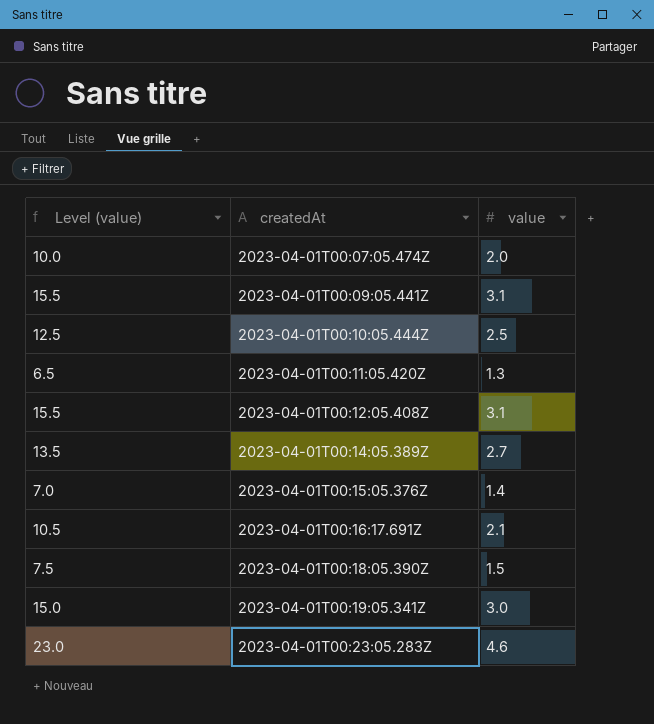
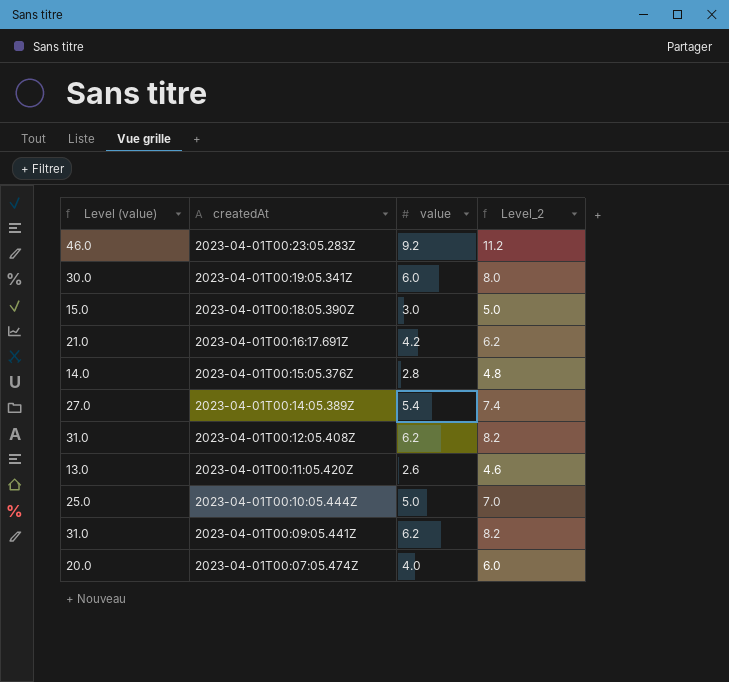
row order: createdAt ascending -> createdAt descending
column Level_2 | formula: none -> [value] + 2
2023-04-01T00:23:05.283Z | Level (value): 23.0 -> 46.0
2023-04-01T00:23:05.283Z | value: 4.6 -> 9.2
2023-04-01T00:19:05.341Z | Level (value): 15.0 -> 30.0
2023-04-01T00:19:05.341Z | value: 3.0 -> 6.0
2023-04-01T00:18:05.390Z | Level (value): 7.5 -> 15.0
2023-04-01T00:18:05.390Z | value: 1.5 -> 3.0
2023-04-01T00:16:17.691Z | Level (value): 10.5 -> 21.0
2023-04-01T00:16:17.691Z | value: 2.1 -> 4.2
2023-04-01T00:15:05.376Z | Level (value): 7.0 -> 14.0
2023-04-01T00:15:05.376Z | value: 1.4 -> 2.8
2023-04-01T00:14:05.389Z | Level (value): 13.5 -> 27.0
2023-04-01T00:14:05.389Z | value: 2.7 -> 5.4
2023-04-01T00:12:05.408Z | Level (value): 15.5 -> 31.0
2023-04-01T00:12:05.408Z | value: 3.1 -> 6.2
2023-04-01T00:11:05.420Z | Level (value): 6.5 -> 13.0
2023-04-01T00:11:05.420Z | value: 1.3 -> 2.6
2023-04-01T00:10:05.444Z | Level (value): 12.5 -> 25.0
2023-04-01T00:10:05.444Z | value: 2.5 -> 5.0
2023-04-01T00:09:05.441Z | Level (value): 15.5 -> 31.0
2023-04-01T00:09:05.441Z | value: 3.1 -> 6.2
2023-04-01T00:07:05.474Z | Level (value): 10.0 -> 20.0
2023-04-01T00:07:05.474Z | value: 2.0 -> 4.0

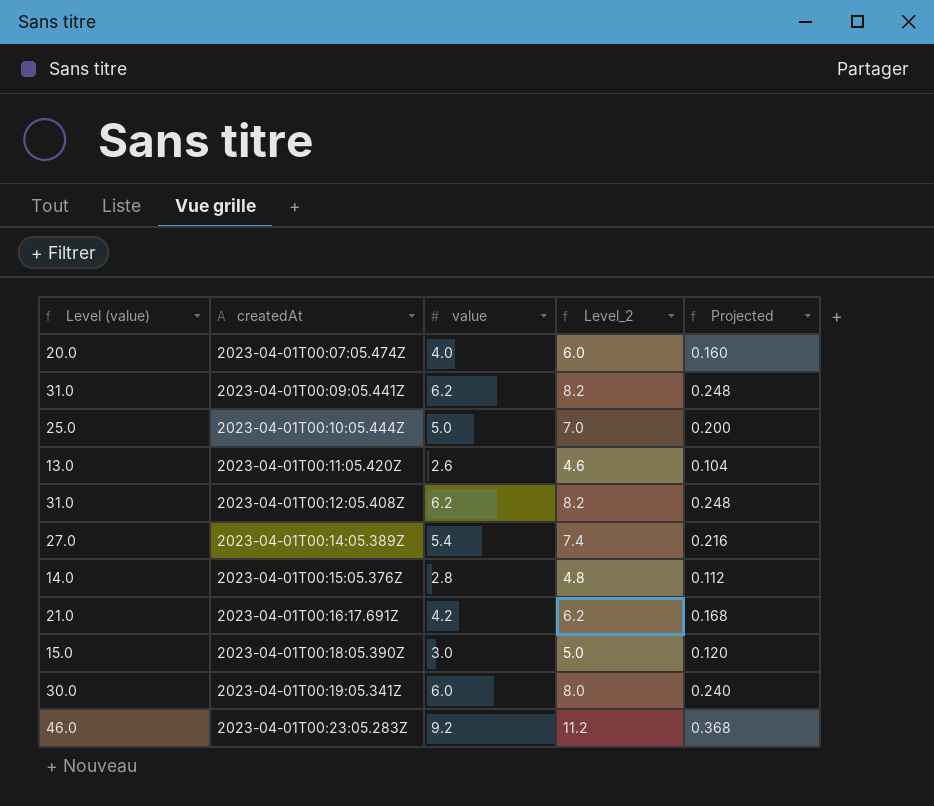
row order: createdAt descending -> createdAt ascending
column Projected | formula: none -> [value] * 0.04

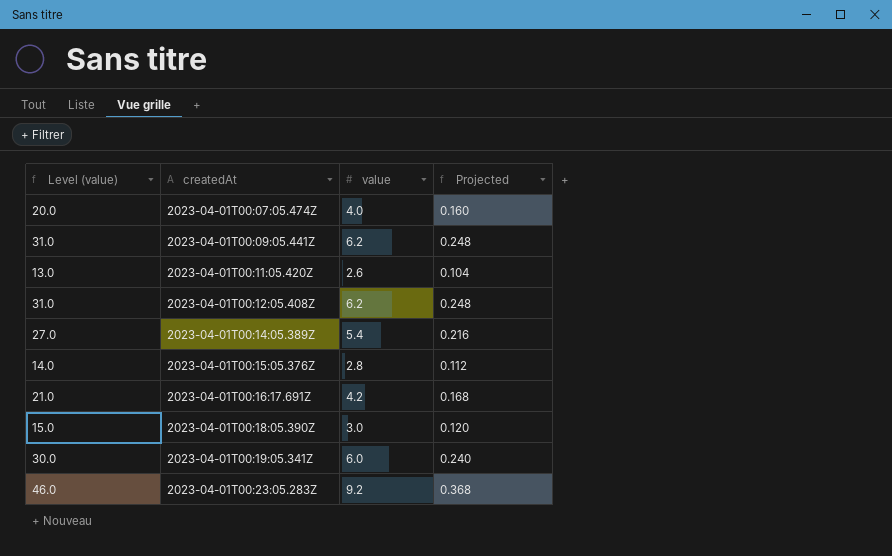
column Level_2 | formula: [value] + 2 -> none
row 2023-04-01T00:10:05.444Z: 25.0 | 5.0 | 7.0 | 0.200 -> none

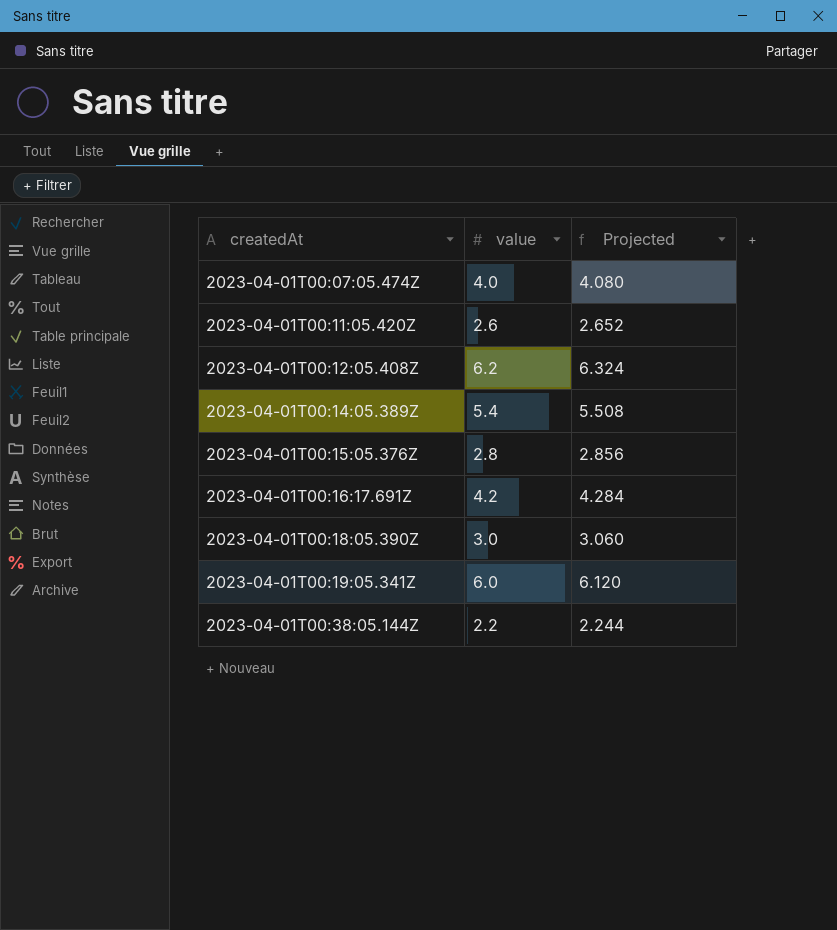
column Level (value) | formula: [value] * 5 -> none
column Projected | formula: [value] * 0.04 -> [value] * 1.02
row 2023-04-01T00:09:05.441Z: 31.0 | 6.2 | 0.248 -> none
row 2023-04-01T00:23:05.283Z: 46.0 | 9.2 | 0.368 -> none
row 2023-04-01T00:38:05.144Z: none -> 2.2 | 2.244

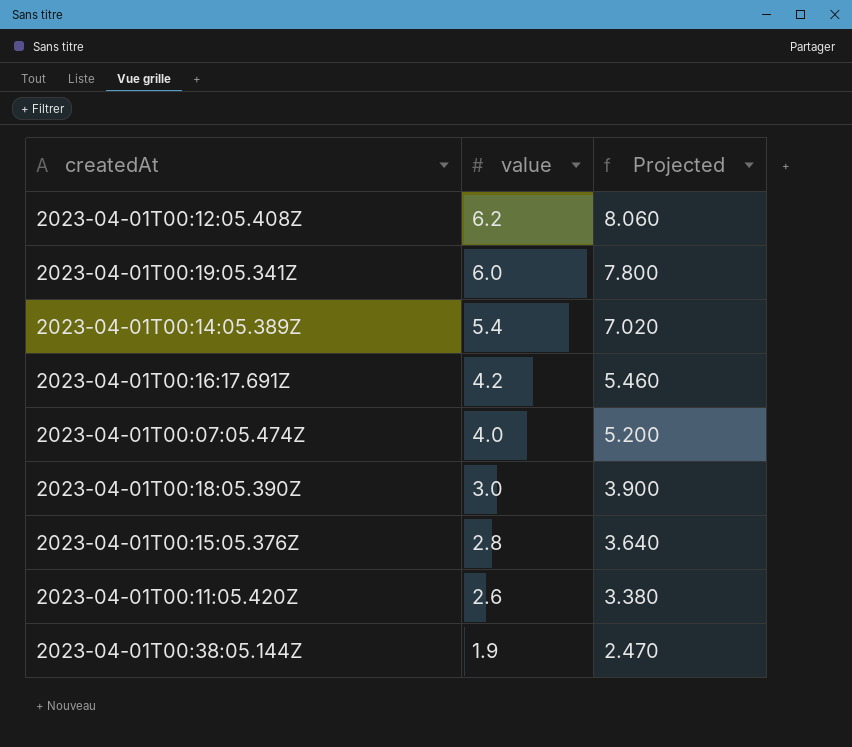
row order: createdAt ascending -> value descending
column Projected | formula: [value] * 1.02 -> [value] * 1.3
2023-04-01T00:38:05.144Z | value: 2.2 -> 1.9

